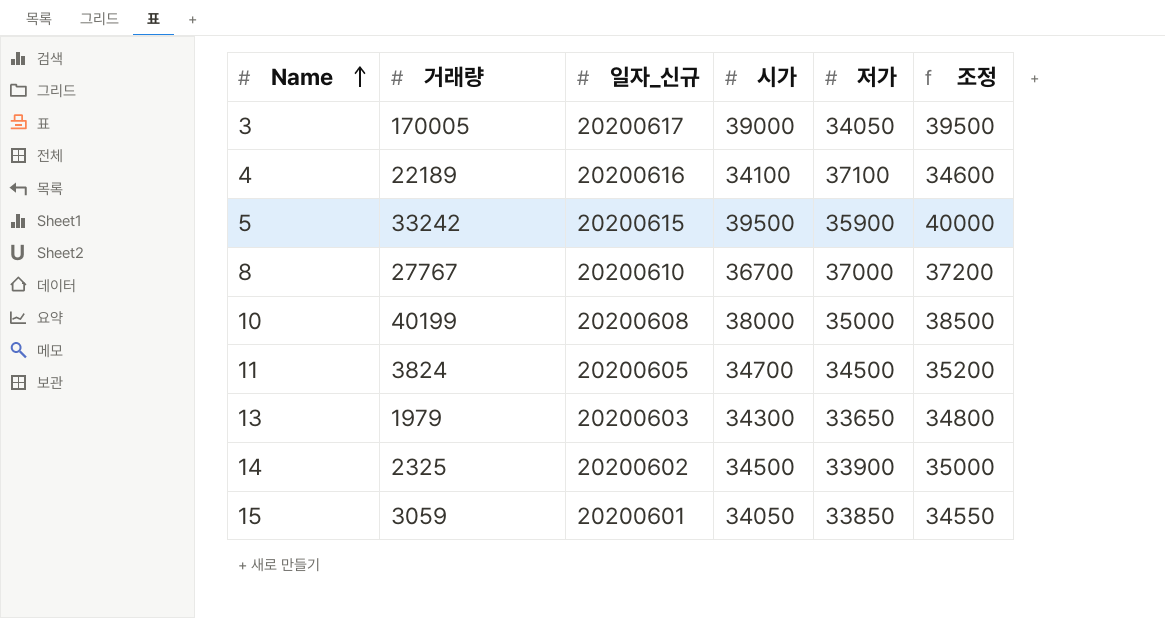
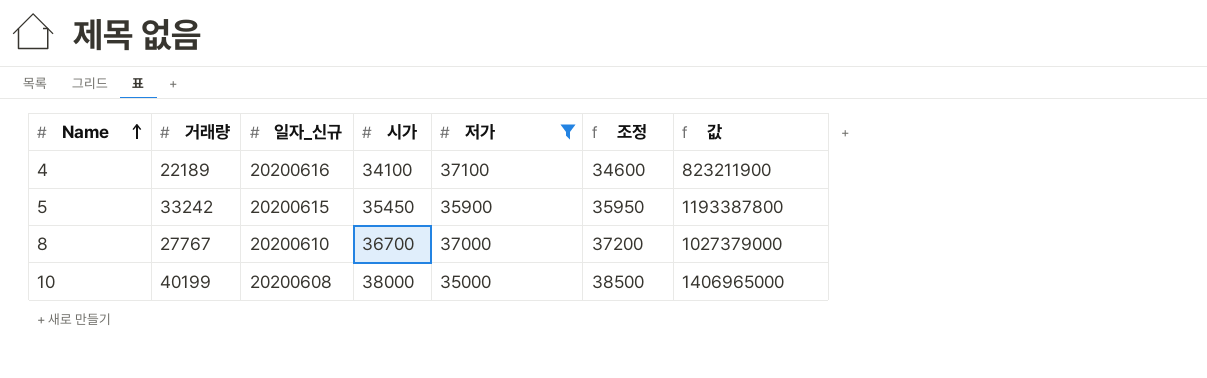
filter: none -> 저가 >= 35000
column 값 | formula: none -> [거래량] * [저가]
5 | 시가: 39500 -> 35450
5 | 조정: 40000 -> 35950

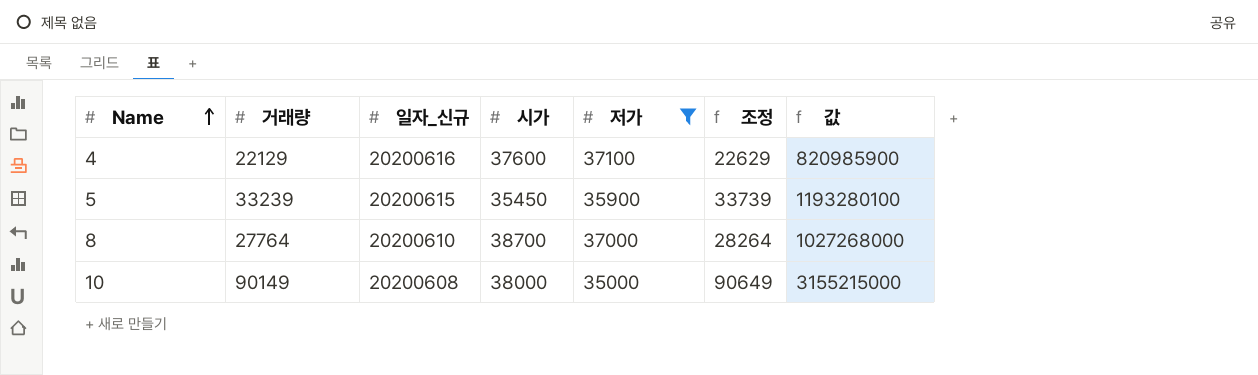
column 조정 | formula: [시가] + 500 -> [거래량] + 500
4 | 거래량: 22189 -> 22129
4 | 시가: 34100 -> 37600
4 | 값: 823211900 -> 820985900
5 | 거래량: 33242 -> 33239
5 | 값: 1193387800 -> 1193280100
8 | 거래량: 27767 -> 27764
8 | 시가: 36700 -> 38700
8 | 값: 1027379000 -> 1027268000
10 | 거래량: 40199 -> 90149
10 | 값: 1406965000 -> 3155215000

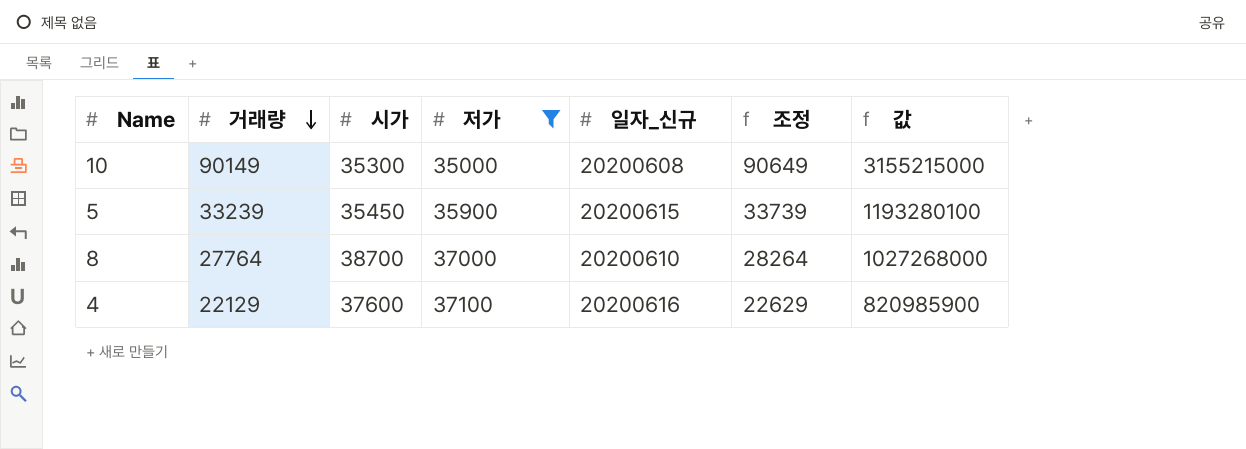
row order: Name ascending -> 거래량 descending
column 일자_신규 | position: 3 -> 5
10 | 시가: 38000 -> 35300

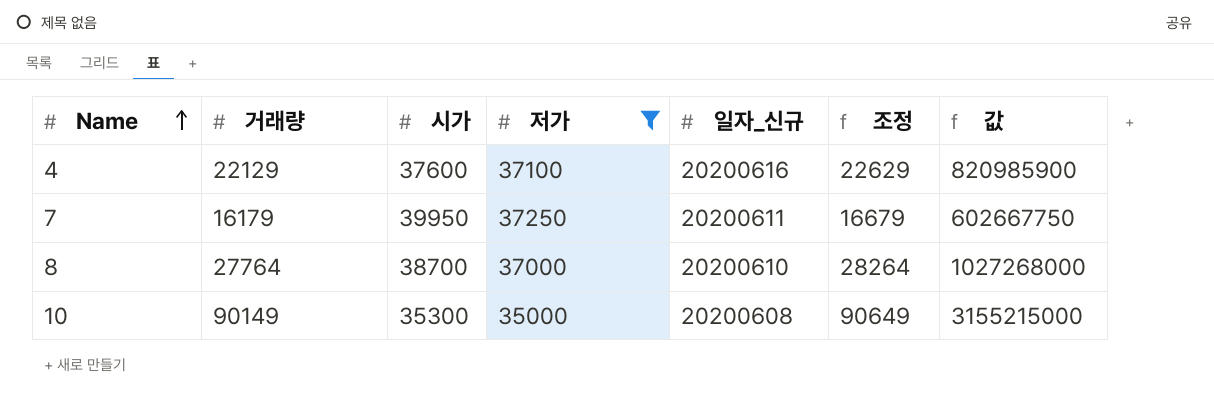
row order: 거래량 descending -> Name ascending
row 5: 33239 | 35450 | 35900 | 20200615 | 33739 | 1193280100 -> none
row 7: none -> 16179 | 39950 | 37250 | 20200611 | 16679 | 602667750

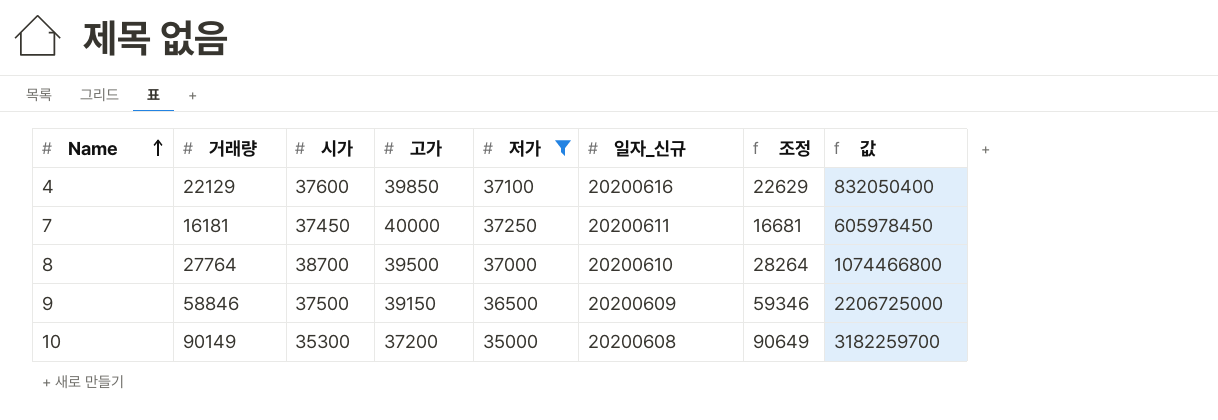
column 고가 | position: none -> 4
column 값 | formula: [거래량] * [저가] -> [거래량] * [시가]
7 | 거래량: 16179 -> 16181
7 | 시가: 39950 -> 37450
7 | 조정: 16679 -> 16681
row 9: none -> 58846 | 37500 | 39150 | 36500 | 20200609 | 59346 | 2206725000

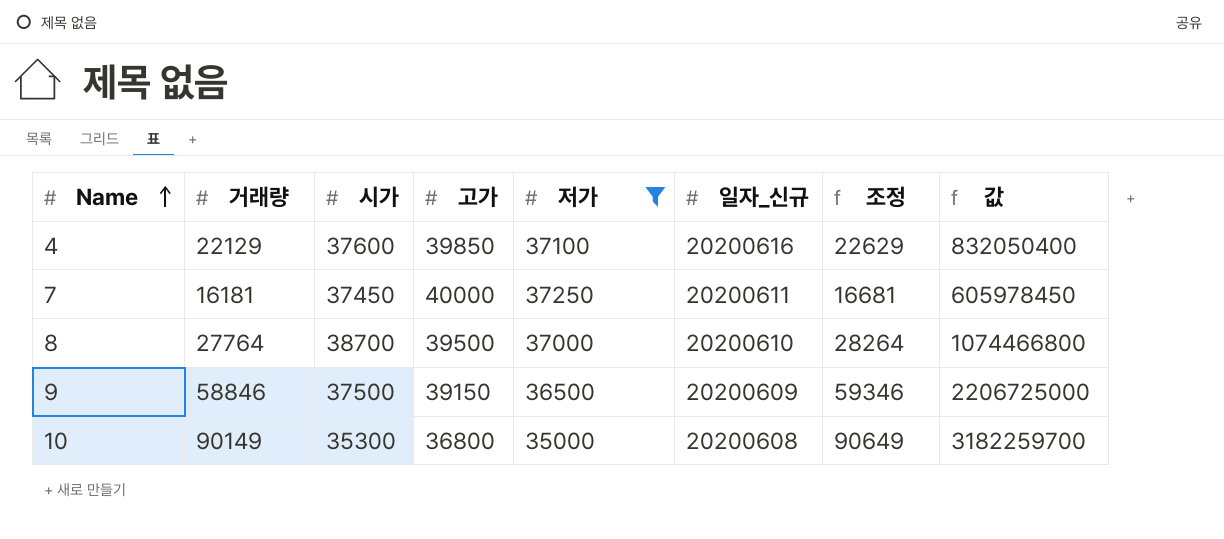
10 | 고가: 37200 -> 36800

